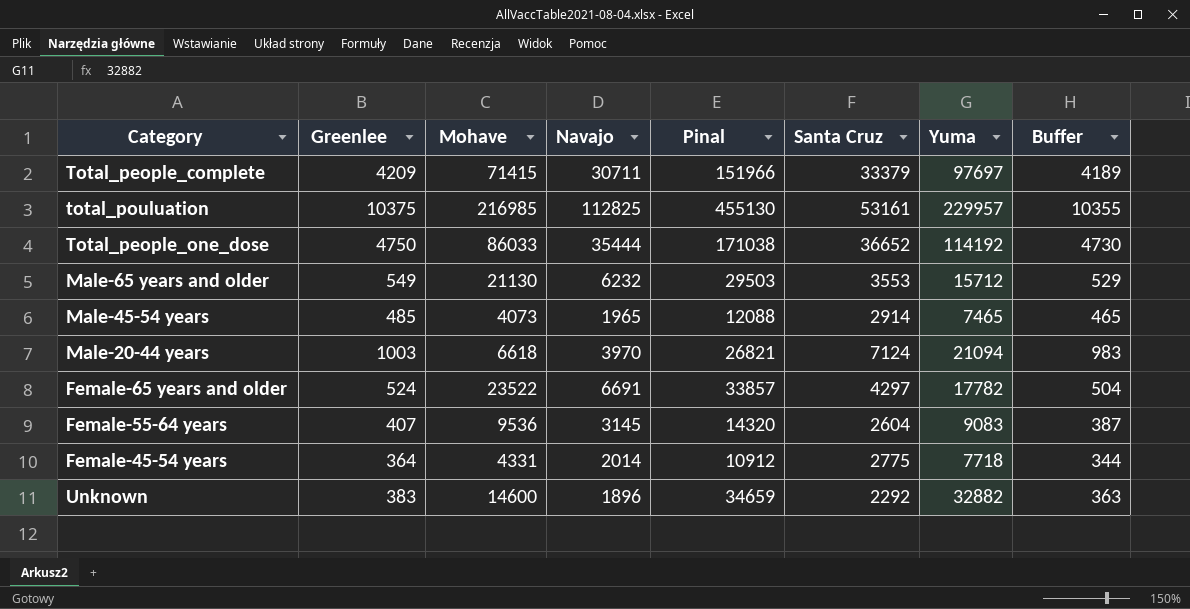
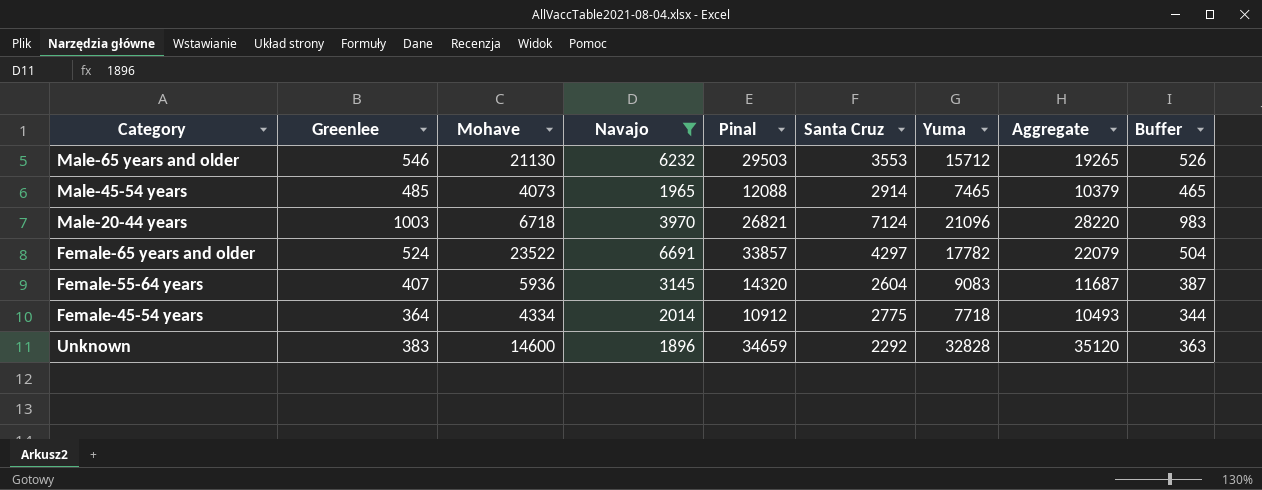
filter: none -> Navajo <= 6691
column Aggregate | formula: none -> [Santa Cruz] + [Yuma]
Male-65 years and older | Greenlee: 549 -> 546
Male-65 years and older | Buffer: 529 -> 526
Male-20-44 years | Mohave: 6618 -> 6718
Male-20-44 years | Yuma: 21094 -> 21096
Female-55-64 years | Mohave: 9536 -> 5936
Female-45-54 years | Mohave: 4331 -> 4334
Unknown | Yuma: 32882 -> 32828

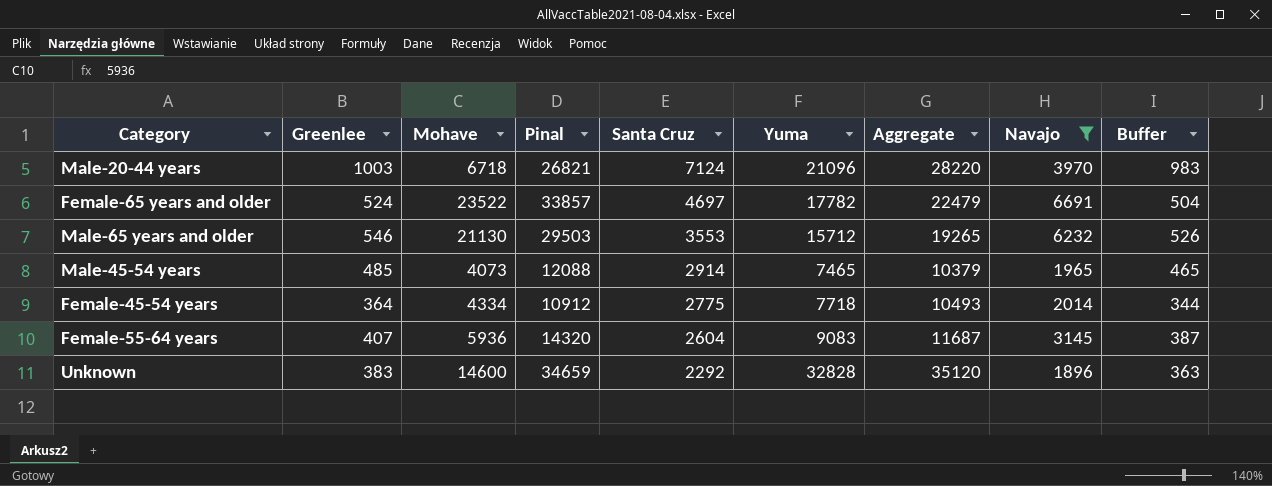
row order: none -> Santa Cruz descending
column Navajo | position: 4 -> 8
Female-65 years and older | Santa Cruz: 4297 -> 4697
Female-65 years and older | Aggregate: 22079 -> 22479

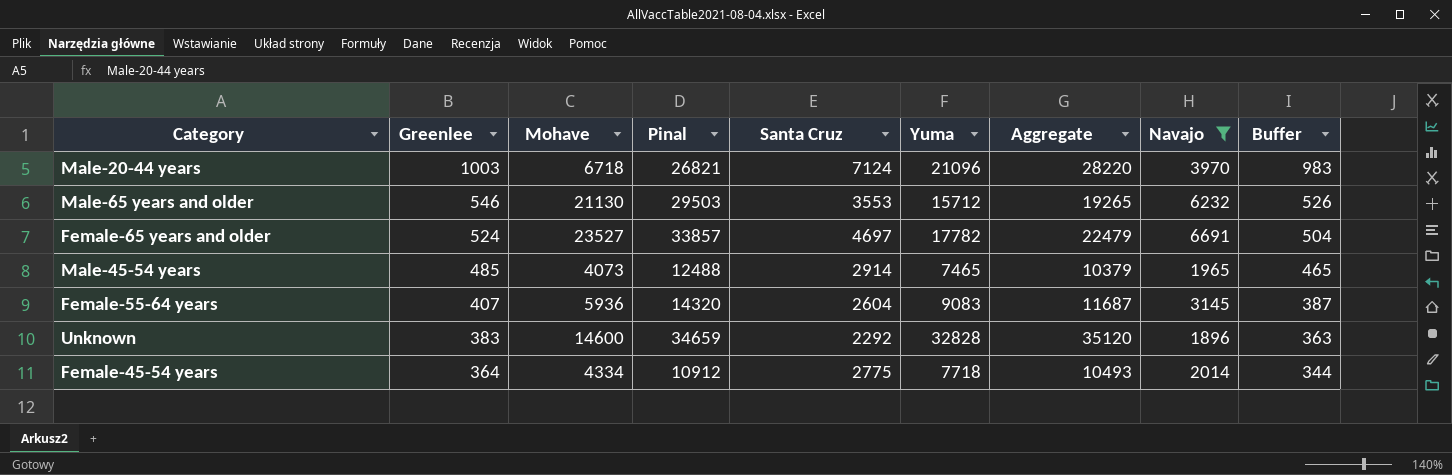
row order: Santa Cruz descending -> Greenlee descending
Female-65 years and older | Mohave: 23522 -> 23527
Male-45-54 years | Pinal: 12088 -> 12488

